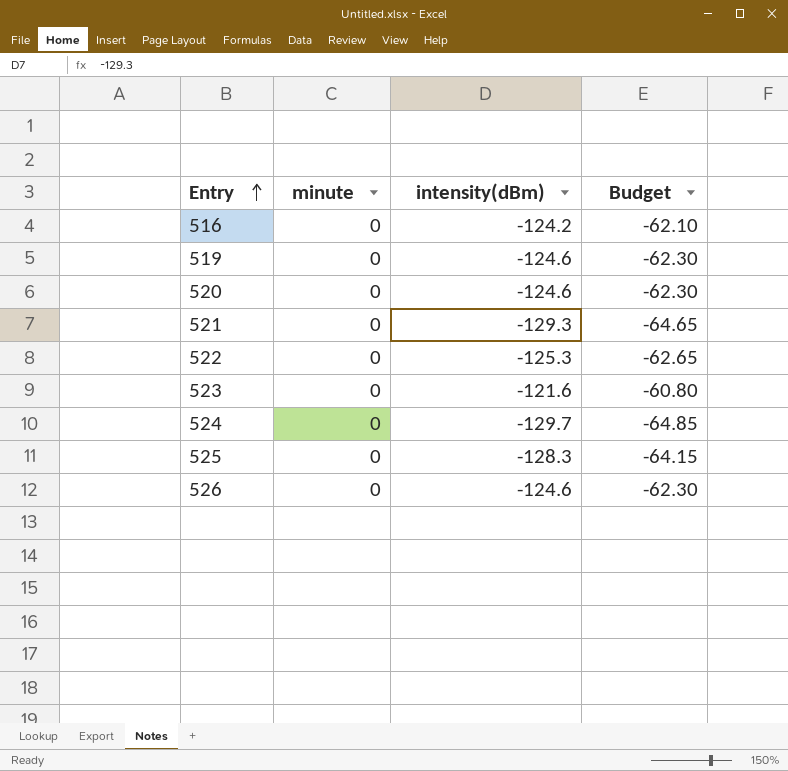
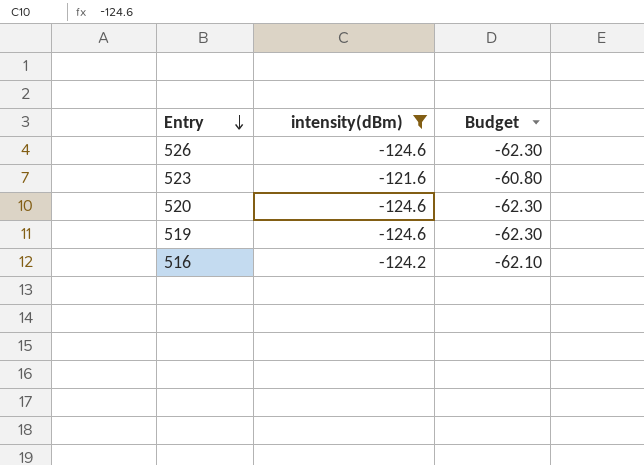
filter: none -> intensity(dBm) >= -124.6
row order: Entry ascending -> Entry descending
column minute | position: 2 -> none

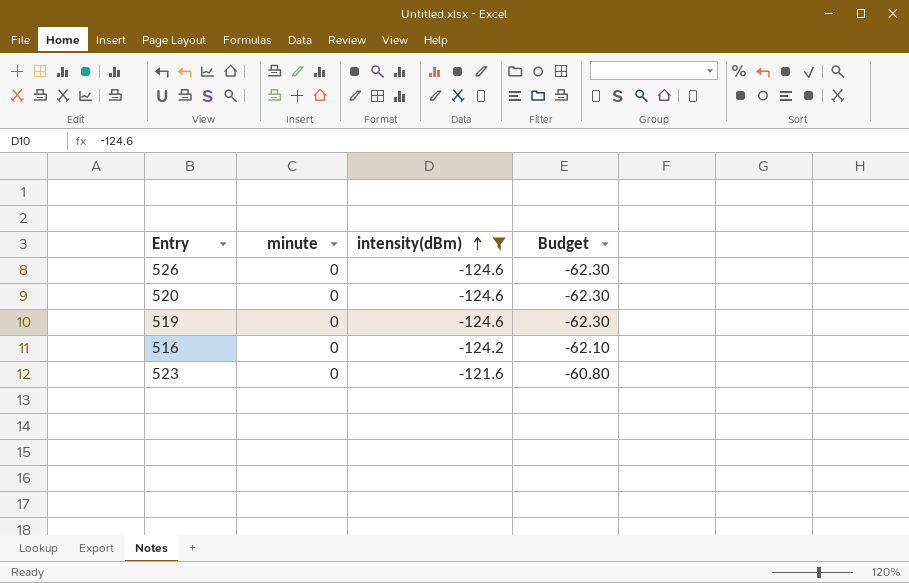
row order: Entry descending -> intensity(dBm) ascending
column minute | position: none -> 2

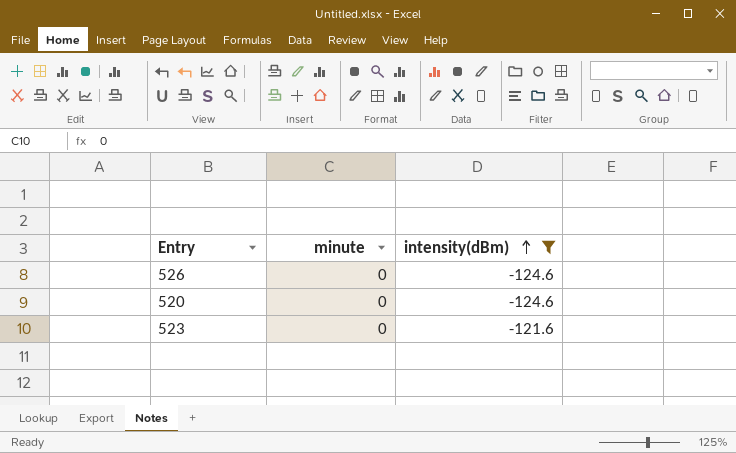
column Budget | formula: [intensity(dBm)] * 0.5 -> none
row 519: 0 | -124.6 | -62.30 -> none
row 516: 0 | -124.2 | -62.10 -> none

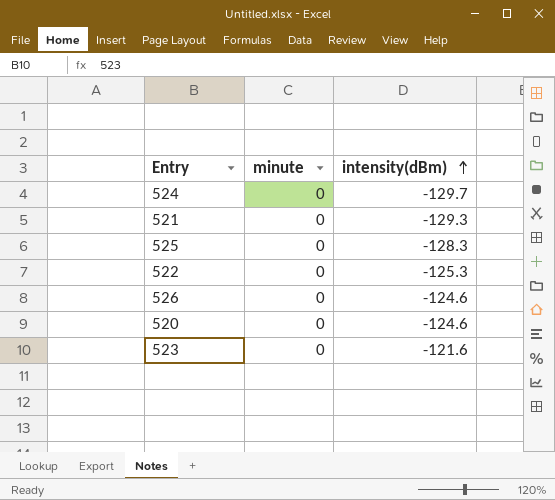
filter: intensity(dBm) >= -124.6 -> none

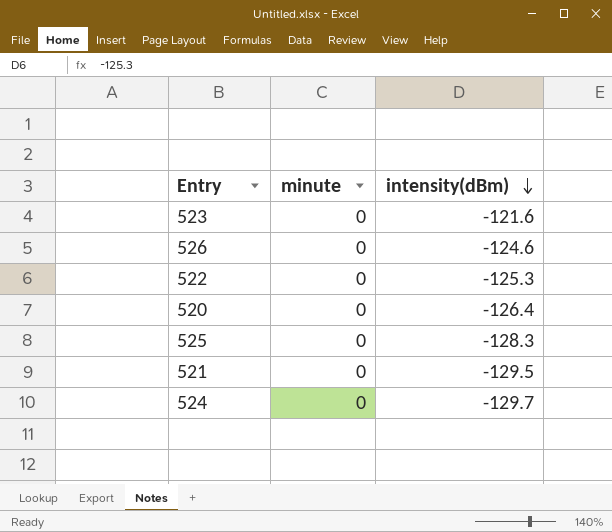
row order: intensity(dBm) ascending -> intensity(dBm) descending
520 | intensity(dBm): -124.6 -> -126.4
521 | intensity(dBm): -129.3 -> -129.5

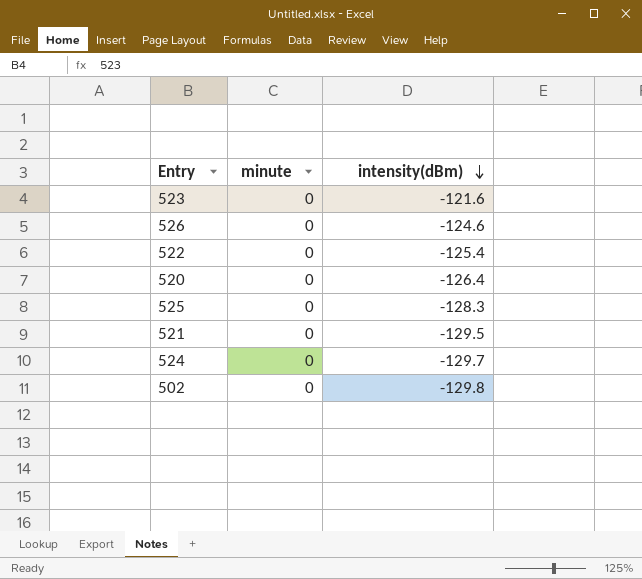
522 | intensity(dBm): -125.3 -> -125.4
row 502: none -> 0 | -129.8

